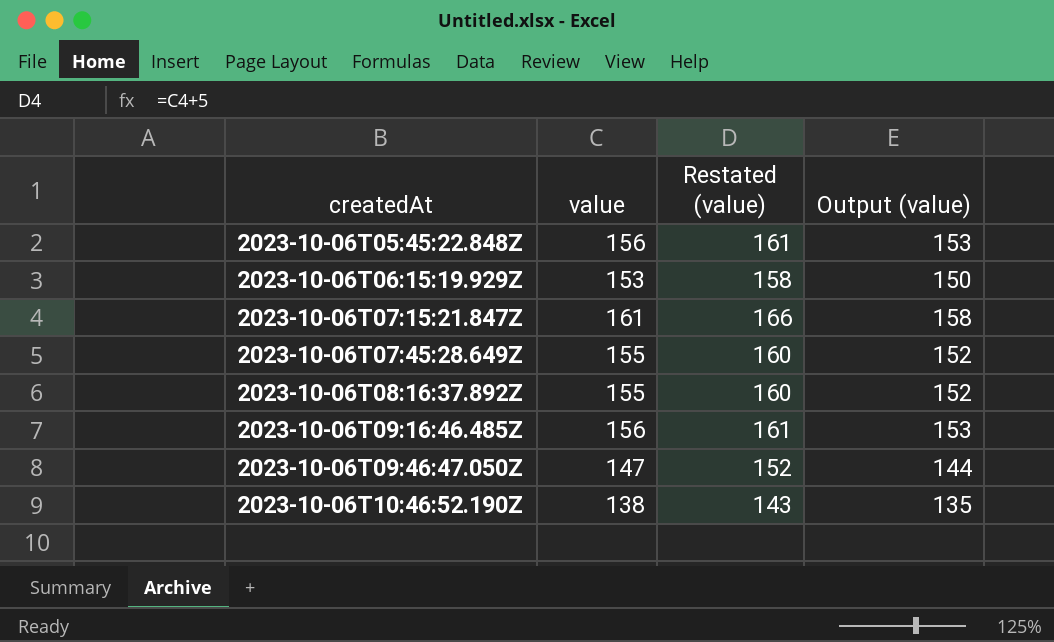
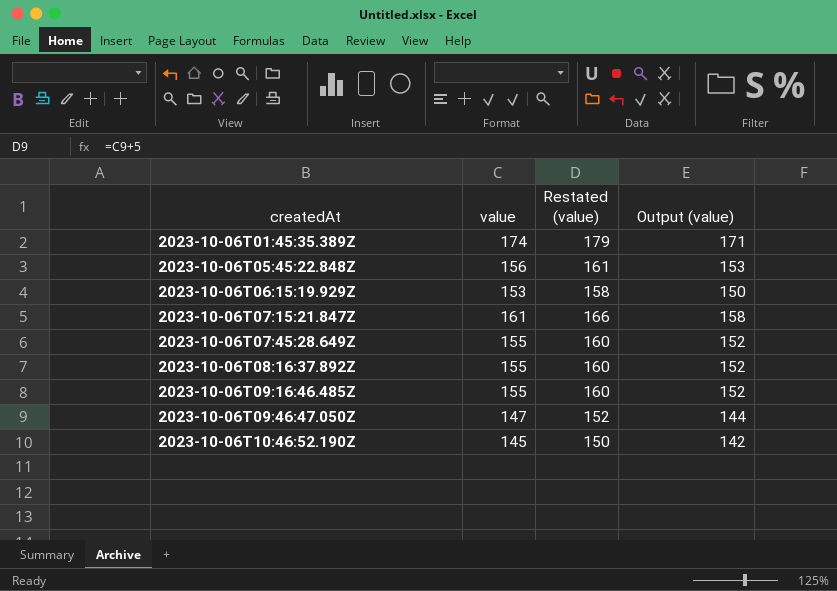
row 2023-10-06T01:45:35.389Z: none -> 174 | 179 | 171
2023-10-06T09:16:46.485Z | value: 156 -> 155
2023-10-06T09:16:46.485Z | Restated (value): 161 -> 160
2023-10-06T09:16:46.485Z | Output (value): 153 -> 152
2023-10-06T10:46:52.190Z | value: 138 -> 145
2023-10-06T10:46:52.190Z | Restated (value): 143 -> 150
2023-10-06T10:46:52.190Z | Output (value): 135 -> 142

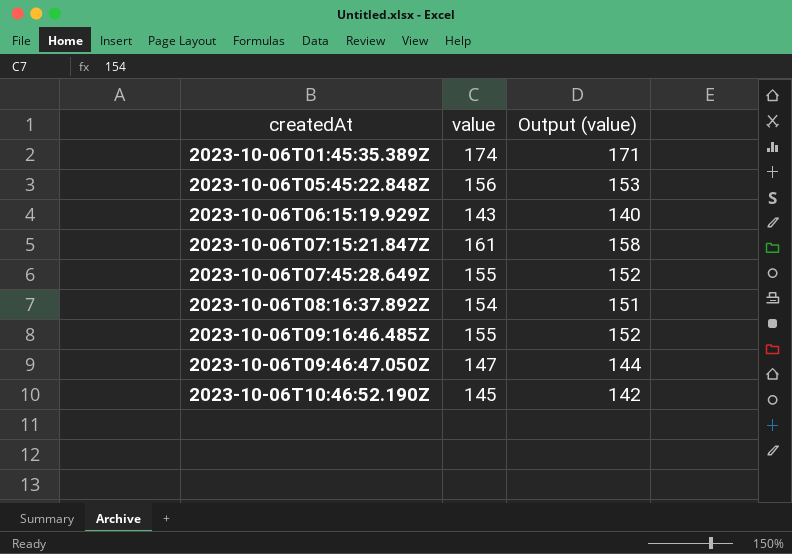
column Restated (value) | formula: [value] + 5 -> none
2023-10-06T06:15:19.929Z | value: 153 -> 143
2023-10-06T06:15:19.929Z | Output (value): 150 -> 140
2023-10-06T08:16:37.892Z | value: 155 -> 154
2023-10-06T08:16:37.892Z | Output (value): 152 -> 151

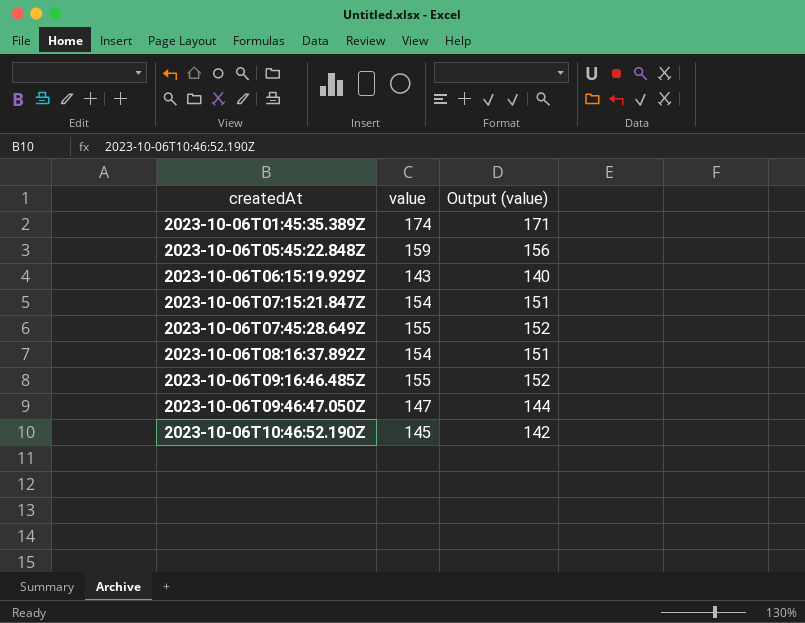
2023-10-06T05:45:22.848Z | value: 156 -> 159
2023-10-06T05:45:22.848Z | Output (value): 153 -> 156
2023-10-06T07:15:21.847Z | value: 161 -> 154
2023-10-06T07:15:21.847Z | Output (value): 158 -> 151

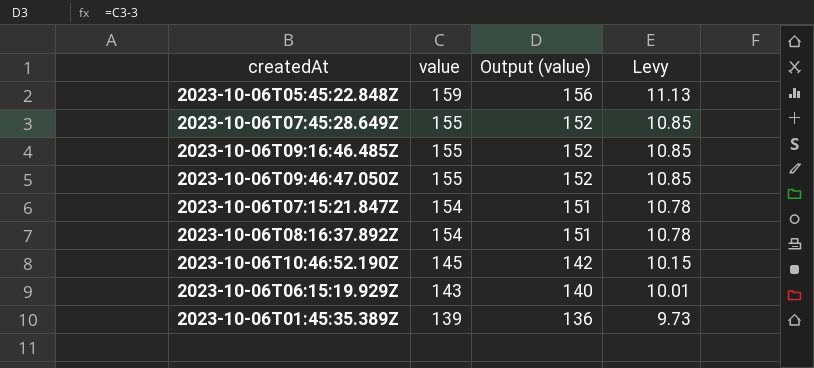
row order: createdAt ascending -> value descending
column Levy | formula: none -> [value] * 0.07
2023-10-06T09:46:47.050Z | value: 147 -> 155
2023-10-06T09:46:47.050Z | Output (value): 144 -> 152
2023-10-06T01:45:35.389Z | value: 174 -> 139
2023-10-06T01:45:35.389Z | Output (value): 171 -> 136

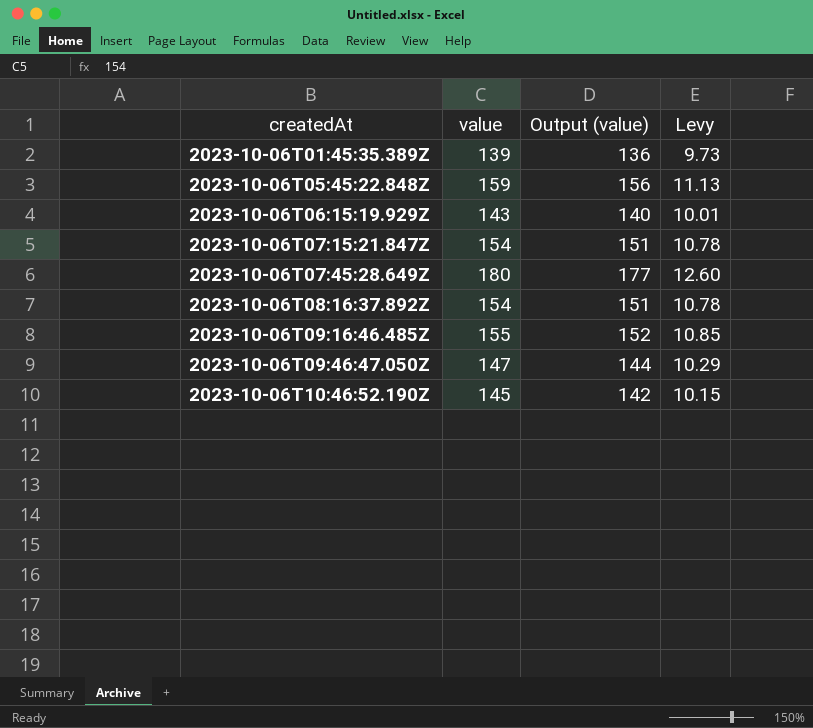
row order: value descending -> createdAt ascending
2023-10-06T07:45:28.649Z | value: 155 -> 180
2023-10-06T07:45:28.649Z | Output (value): 152 -> 177
2023-10-06T07:45:28.649Z | Levy: 10.85 -> 12.60
2023-10-06T09:46:47.050Z | value: 155 -> 147
2023-10-06T09:46:47.050Z | Output (value): 152 -> 144
2023-10-06T09:46:47.050Z | Levy: 10.85 -> 10.29

